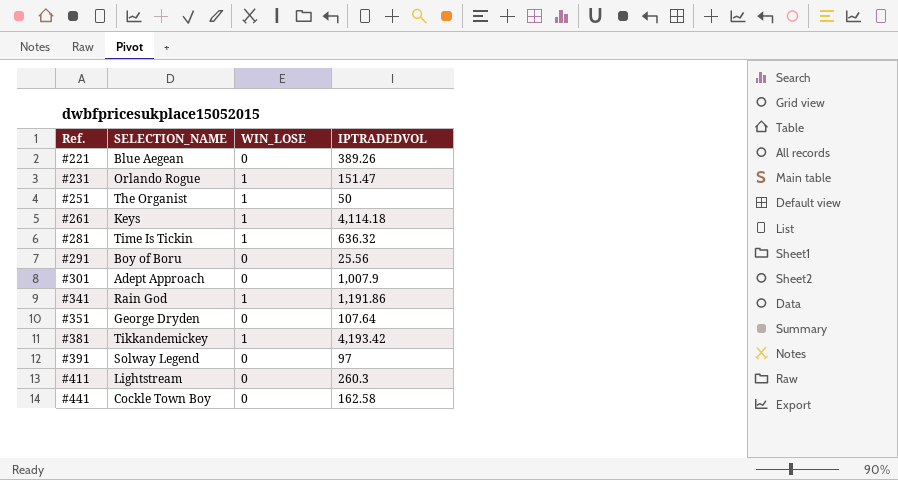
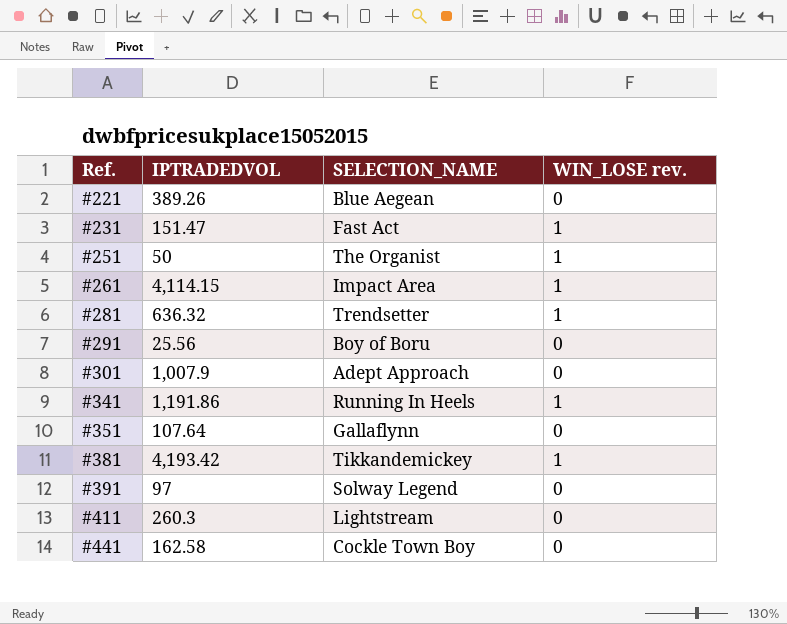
column IPTRADEDVOL | position: 4 -> 2
column name: WIN_LOSE -> WIN_LOSE rev.
#231 | SELECTION_NAME: Orlando Rogue -> Fast Act
#261 | IPTRADEDVOL: 4,114.18 -> 4,114.15
#261 | SELECTION_NAME: Keys -> Impact Area
#281 | SELECTION_NAME: Time Is Tickin -> Trendsetter
#341 | SELECTION_NAME: Rain God -> Running In Heels
#351 | SELECTION_NAME: George Dryden -> Gallaflynn

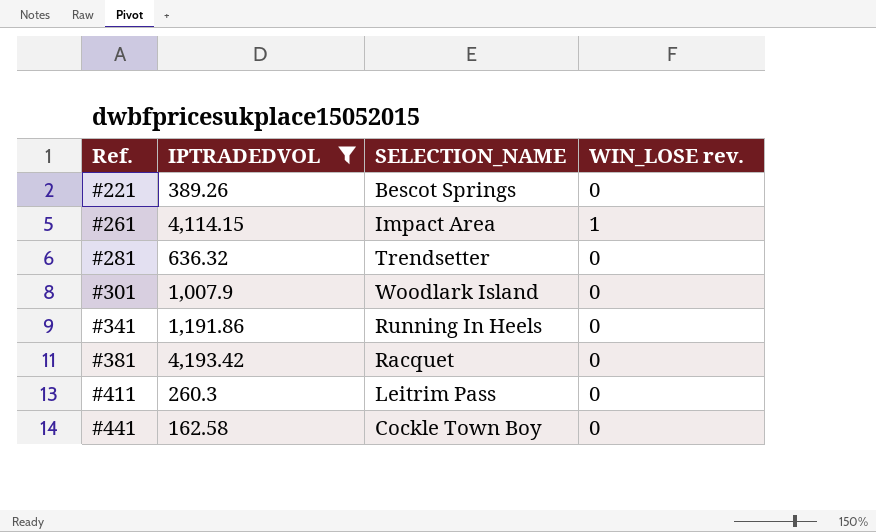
filter: none -> IPTRADEDVOL >= 162.58
#221 | SELECTION_NAME: Blue Aegean -> Bescot Springs
#281 | WIN_LOSE rev.: 1 -> 0
#301 | SELECTION_NAME: Adept Approach -> Woodlark Island
#341 | WIN_LOSE rev.: 1 -> 0
#381 | SELECTION_NAME: Tikkandemickey -> Racquet
#381 | WIN_LOSE rev.: 1 -> 0
#411 | SELECTION_NAME: Lightstream -> Leitrim Pass

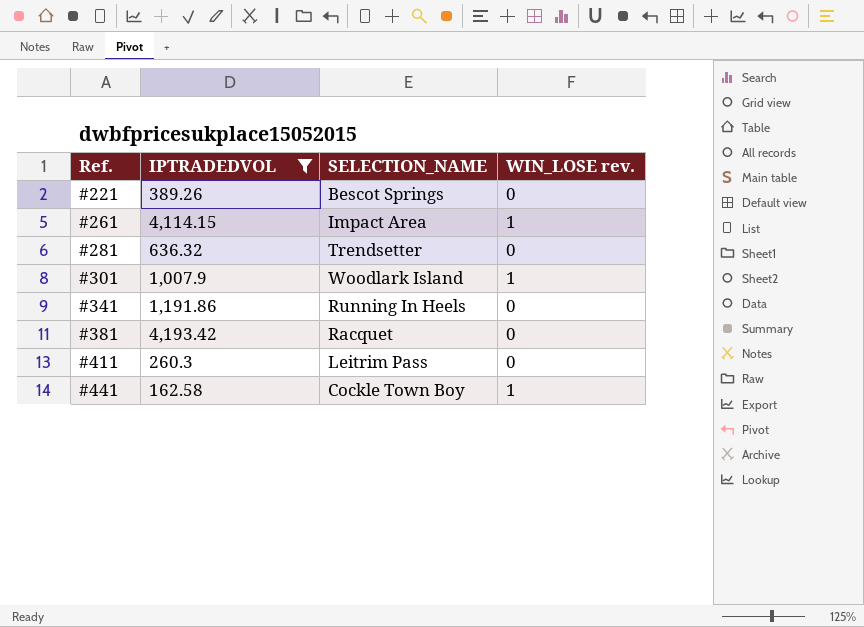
#301 | WIN_LOSE rev.: 0 -> 1
#441 | WIN_LOSE rev.: 0 -> 1

